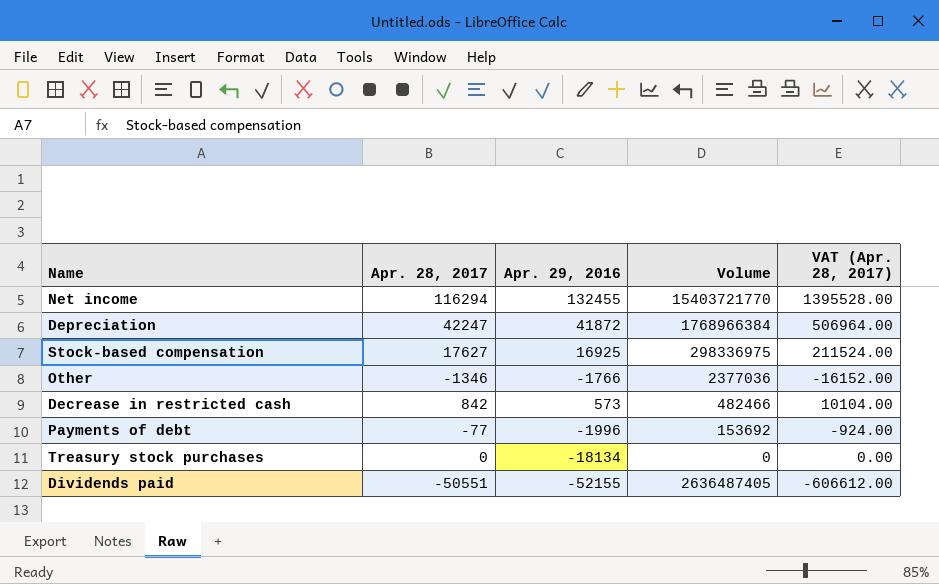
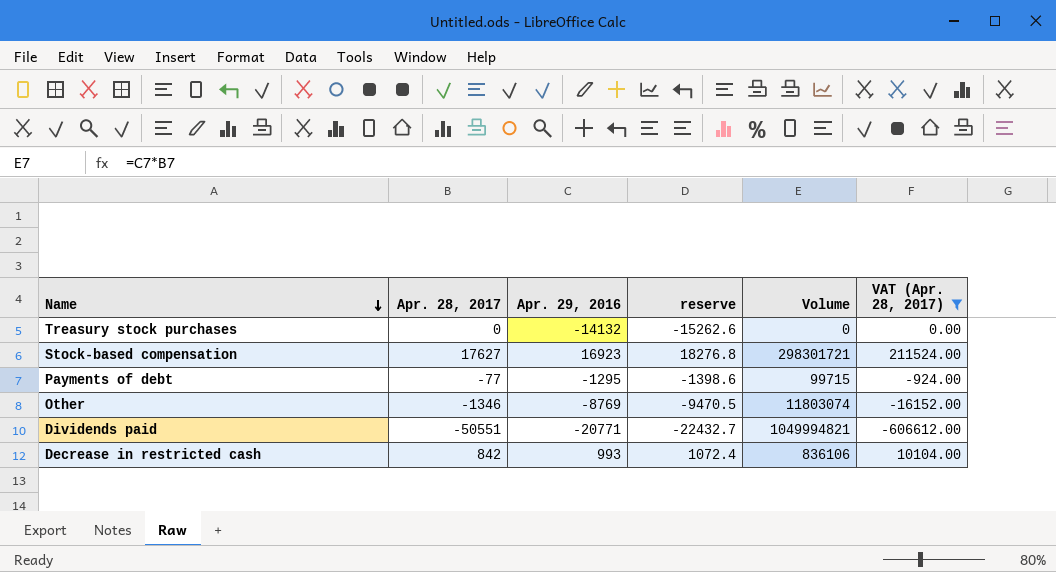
filter: none -> VAT (Apr. 28, 2017) <= 211524.00
row order: none -> Name descending
column reserve | formula: none -> [Apr. 29, 2016] * 1.08
Treasury stock purchases | Apr. 29, 2016: -18134 -> -14132
Stock-based compensation | Apr. 29, 2016: 16925 -> 16923
Stock-based compensation | Volume: 298336975 -> 298301721
Payments of debt | Apr. 29, 2016: -1996 -> -1295
Payments of debt | Volume: 153692 -> 99715
Other | Apr. 29, 2016: -1766 -> -8769
Other | Volume: 2377036 -> 11803074
Dividends paid | Apr. 29, 2016: -52155 -> -20771
Dividends paid | Volume: 2636487405 -> 1049994821
Decrease in restricted cash | Apr. 29, 2016: 573 -> 993
Decrease in restricted cash | Volume: 482466 -> 836106

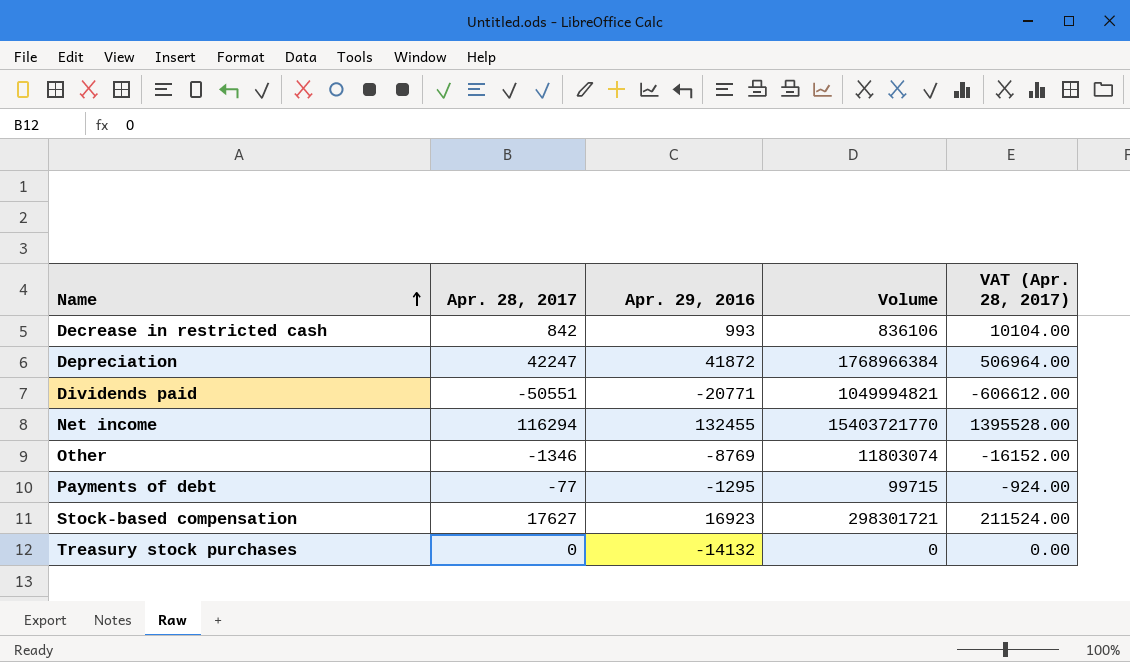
filter: VAT (Apr. 28, 2017) <= 211524.00 -> none
row order: Name descending -> Name ascending
column reserve | formula: [Apr. 29, 2016] * 1.08 -> none

